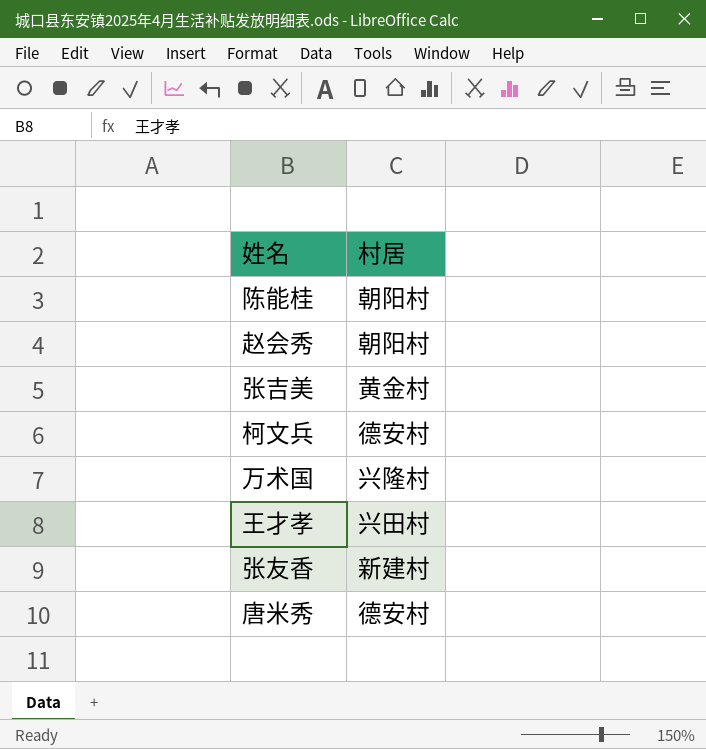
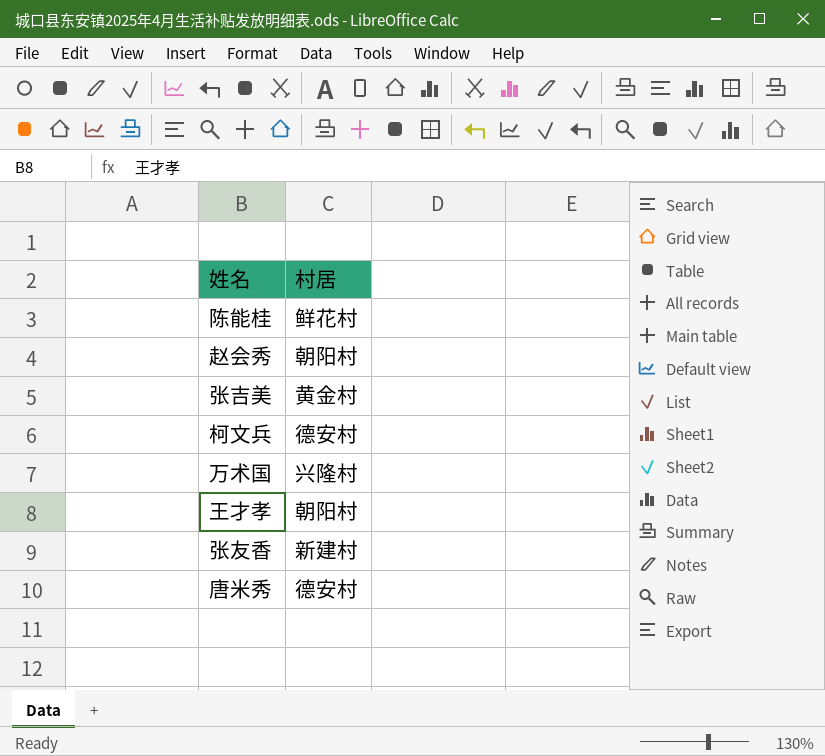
陈能桂 | 村居: 朝阳村 -> 鲜花村
王才孝 | 村居: 兴田村 -> 朝阳村

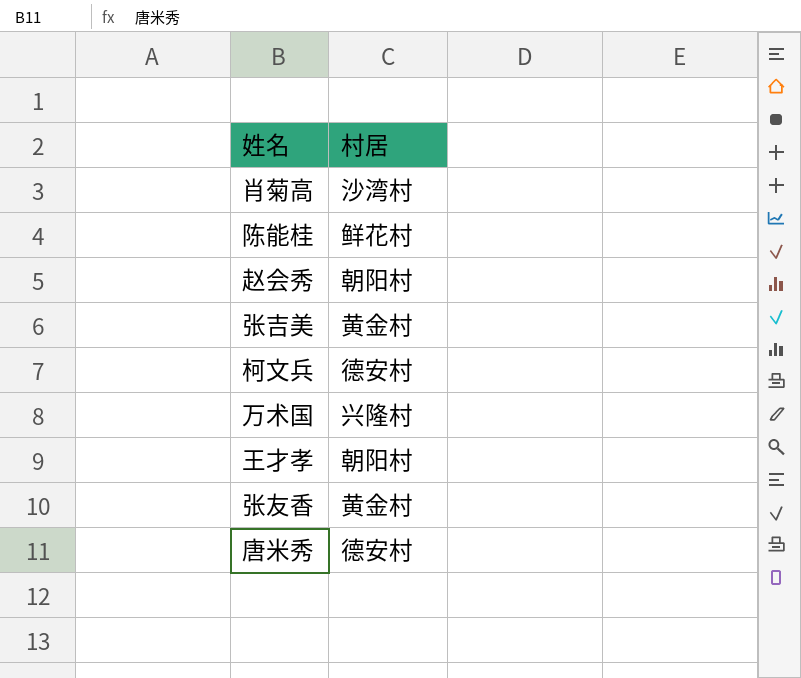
row 肖菊高: none -> 沙湾村
张友香 | 村居: 新建村 -> 黄金村

